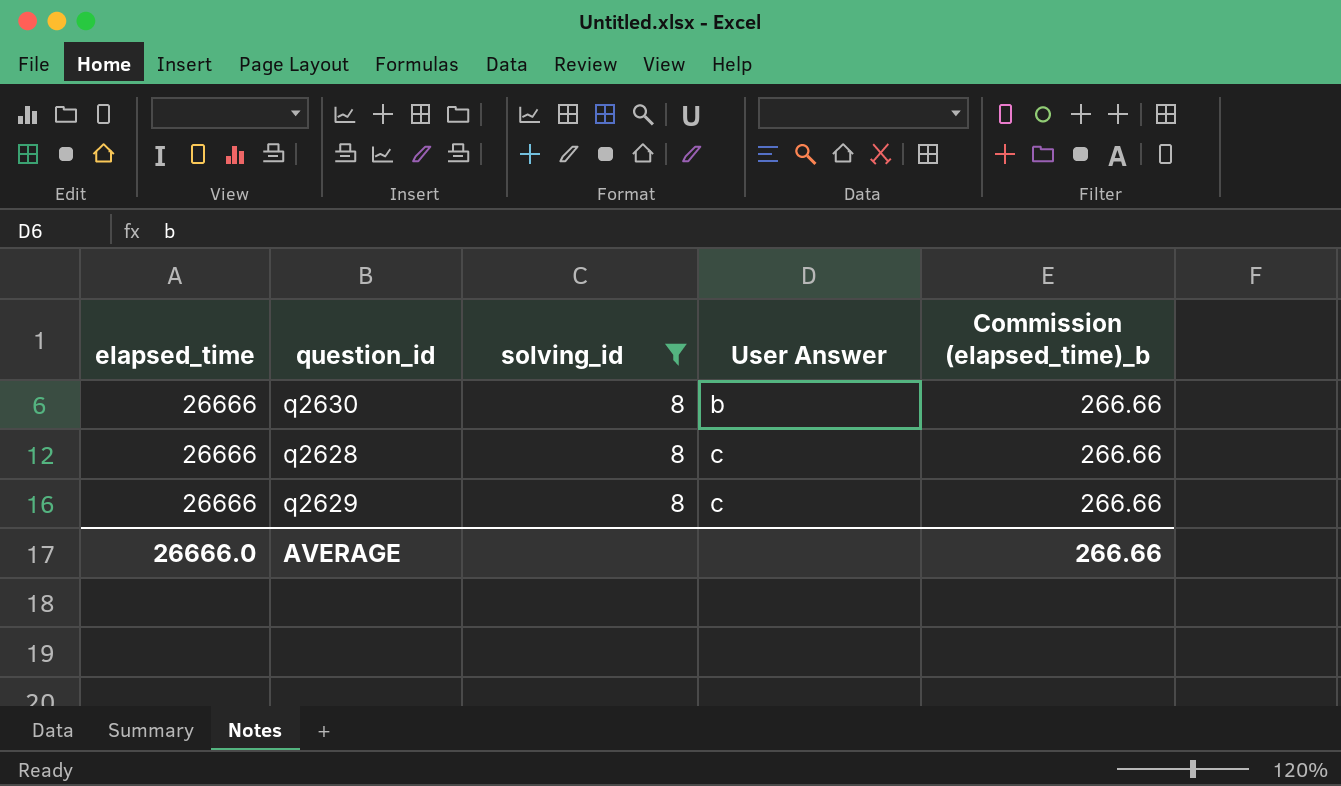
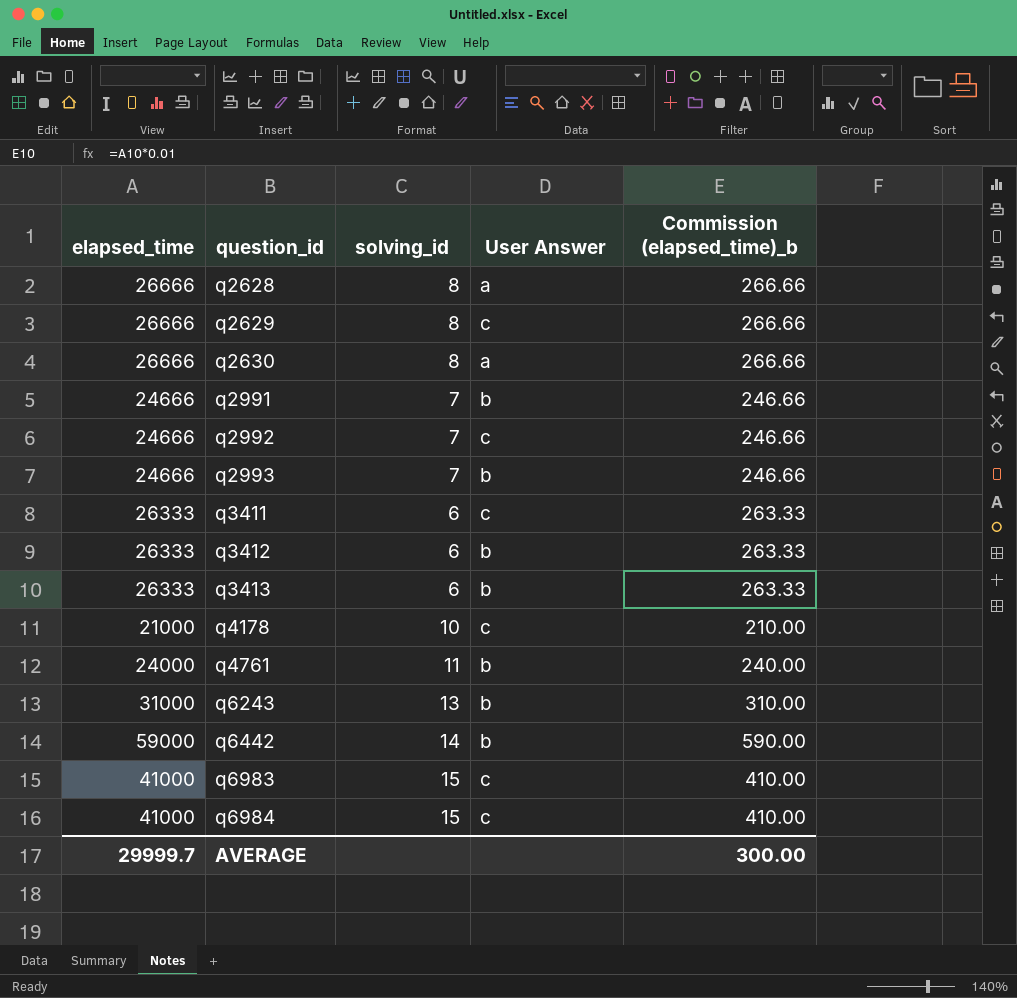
filter: solving_id = 8 -> none
row order: User Answer ascending -> question_id ascending
q2628 | User Answer: c -> a
q2630 | User Answer: b -> a
AVERAGE | elapsed_time: 26666.0 -> 29999.7
AVERAGE | Commission (elapsed_time)_b: 266.66 -> 300.00

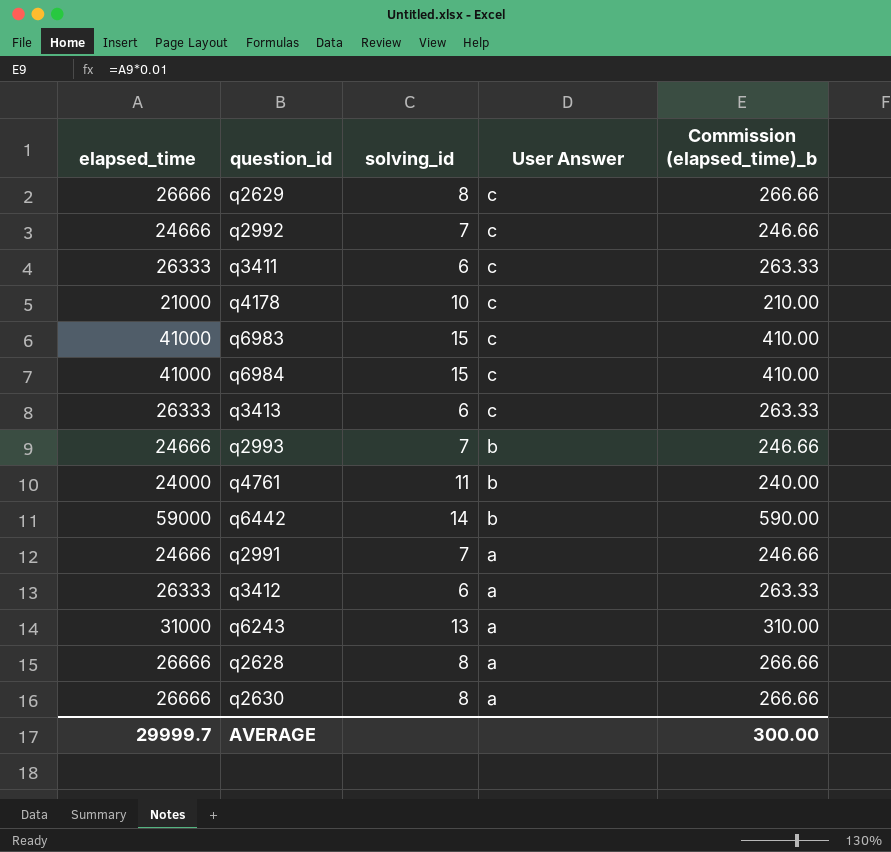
row order: question_id ascending -> User Answer descending
q3413 | User Answer: b -> c
q2991 | User Answer: b -> a
q3412 | User Answer: b -> a
q6243 | User Answer: b -> a

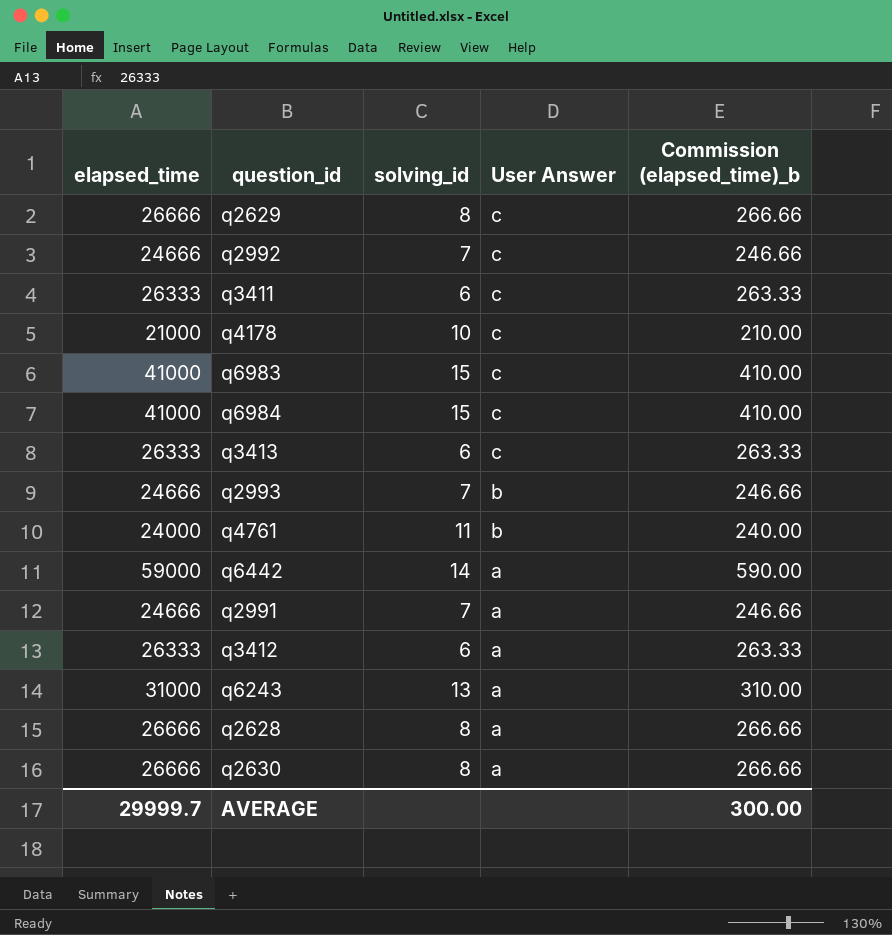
q6442 | User Answer: b -> a

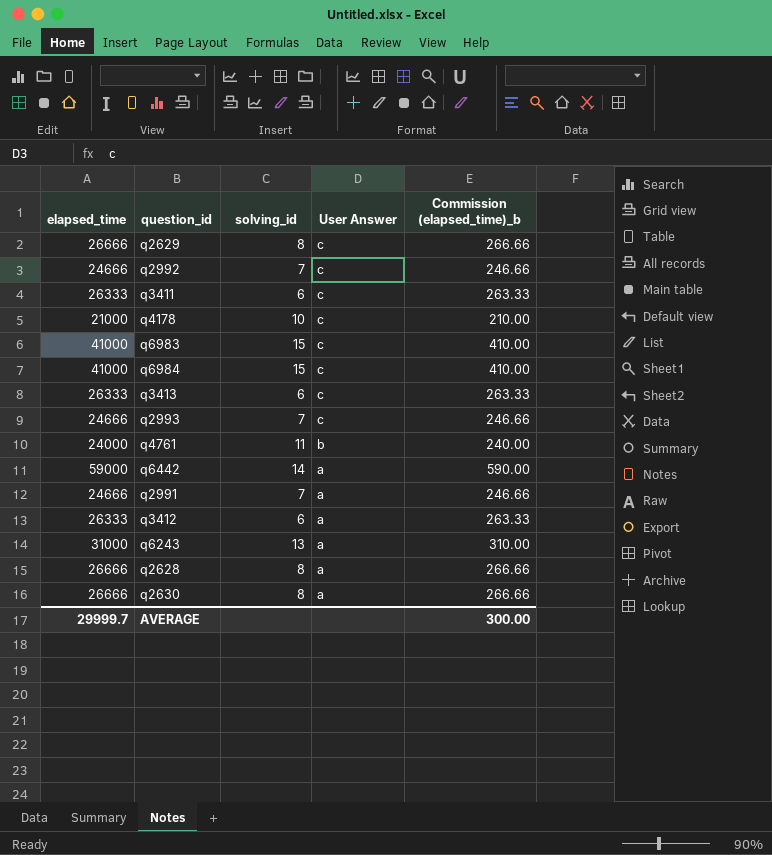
q2993 | User Answer: b -> c

